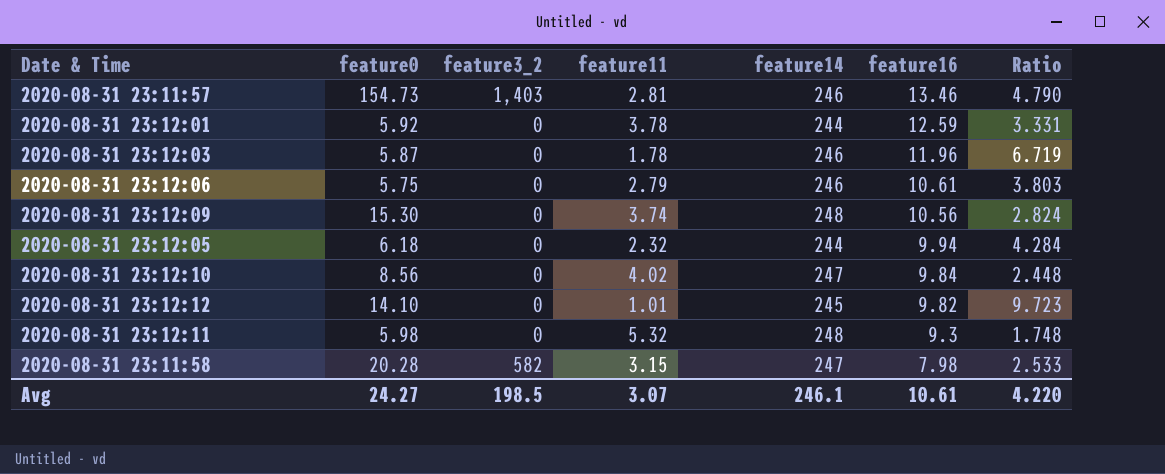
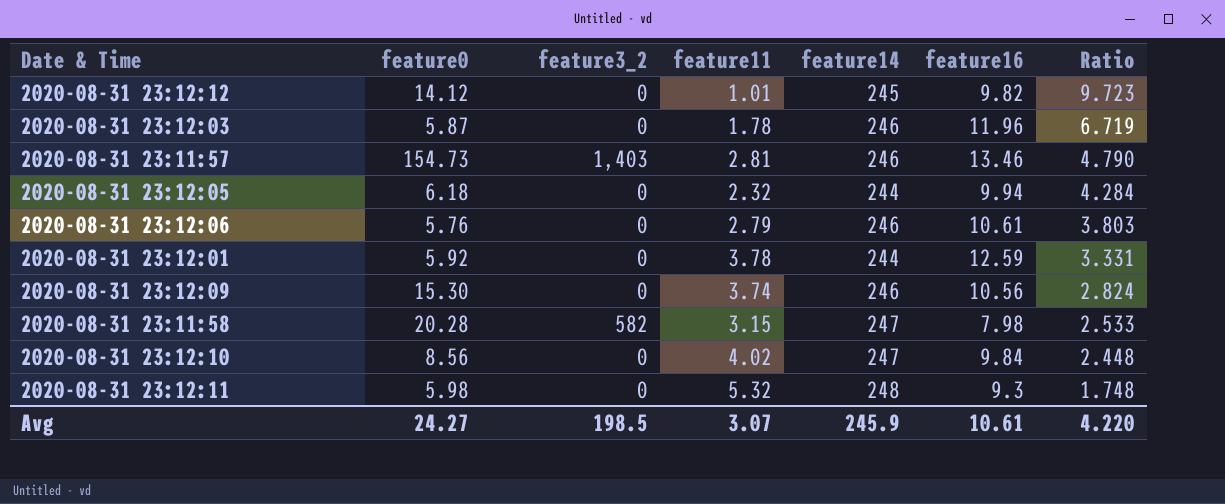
row order: feature16 descending -> Ratio descending
2020-08-31 23:12:12 | feature0: 14.10 -> 14.12
2020-08-31 23:12:06 | feature0: 5.75 -> 5.76
2020-08-31 23:12:09 | feature14: 248 -> 246
Avg | feature14: 246.1 -> 245.9

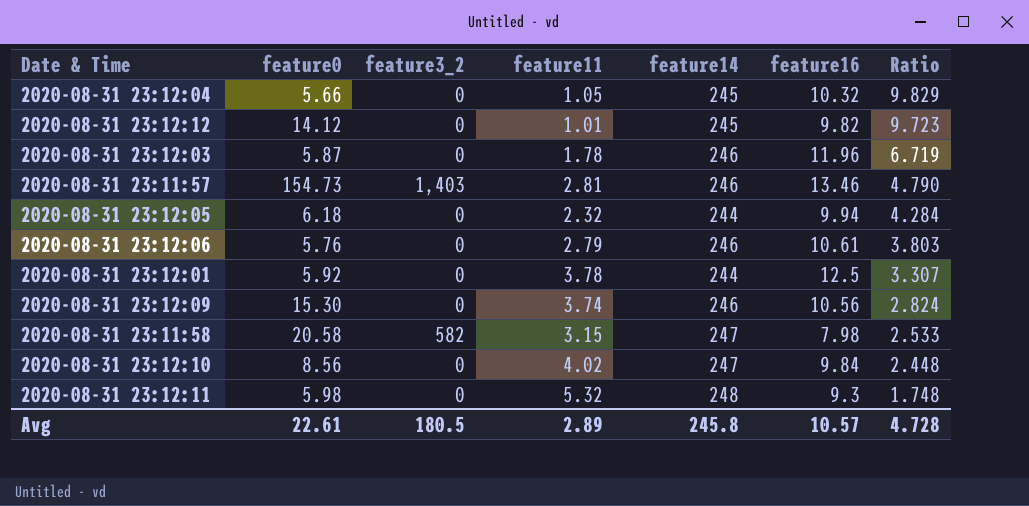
row 2020-08-31 23:12:04: none -> 5.66 | 0 | 1.05 | 245 | 10.32 | 9.829
2020-08-31 23:12:01 | feature16: 12.59 -> 12.5
2020-08-31 23:12:01 | Ratio: 3.331 -> 3.307
2020-08-31 23:11:58 | feature0: 20.28 -> 20.58
Avg | feature0: 24.27 -> 22.61
Avg | feature3_2: 198.5 -> 180.5
Avg | feature11: 3.07 -> 2.89
Avg | feature14: 245.9 -> 245.8
Avg | feature16: 10.61 -> 10.57
Avg | Ratio: 4.220 -> 4.728

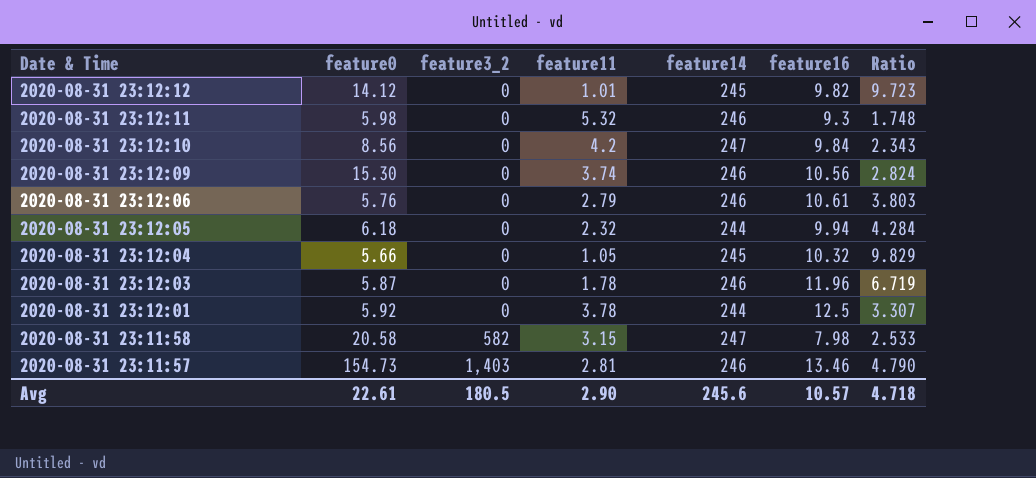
row order: Ratio descending -> Date & Time descending
2020-08-31 23:12:11 | feature14: 248 -> 246
2020-08-31 23:12:10 | feature11: 4.02 -> 4.2
2020-08-31 23:12:10 | Ratio: 2.448 -> 2.343
Avg | feature11: 2.89 -> 2.90
Avg | feature14: 245.8 -> 245.6
Avg | Ratio: 4.728 -> 4.718

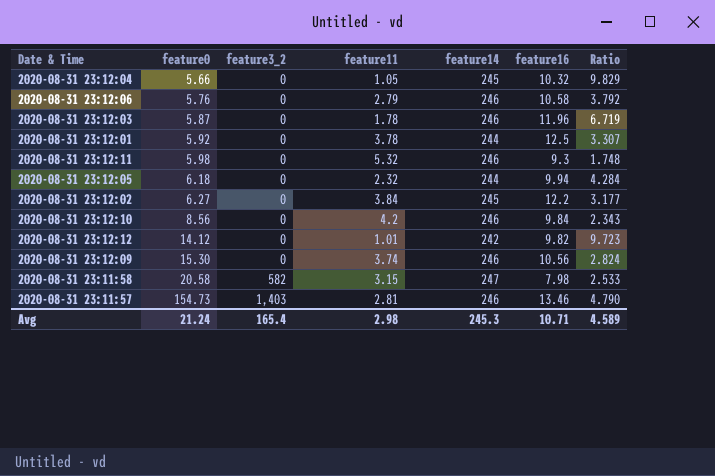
row order: Date & Time descending -> feature0 ascending
2020-08-31 23:12:06 | feature16: 10.61 -> 10.58
2020-08-31 23:12:06 | Ratio: 3.803 -> 3.792
row 2020-08-31 23:12:02: none -> 6.27 | 0 | 3.84 | 245 | 12.2 | 3.177
2020-08-31 23:12:10 | feature14: 247 -> 246
2020-08-31 23:12:12 | feature14: 245 -> 242
Avg | feature0: 22.61 -> 21.24
Avg | feature3_2: 180.5 -> 165.4
Avg | feature11: 2.90 -> 2.98
Avg | feature14: 245.6 -> 245.3
Avg | feature16: 10.57 -> 10.71
Avg | Ratio: 4.718 -> 4.589

